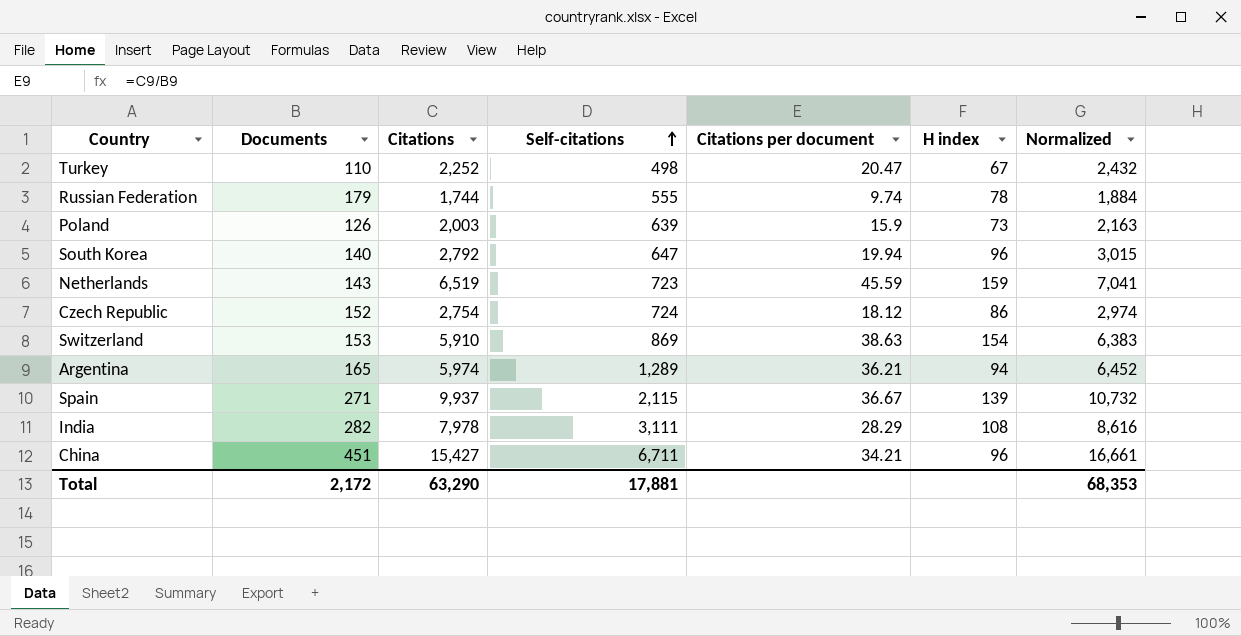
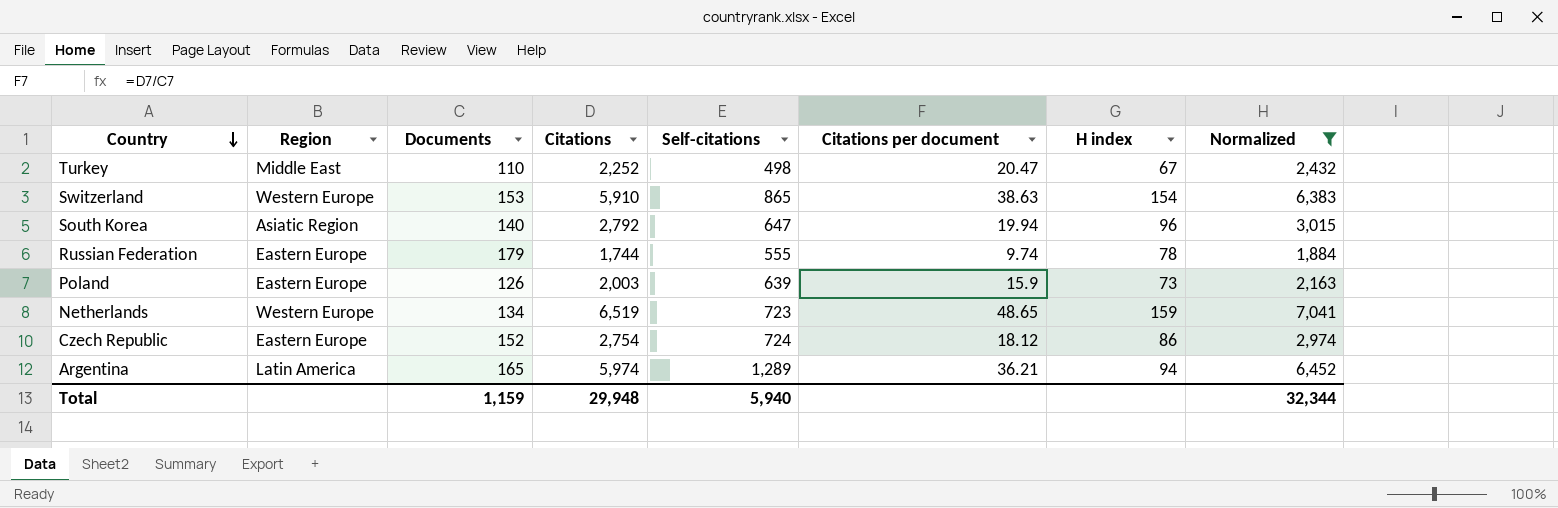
filter: none -> Normalized <= 7,041
row order: Self-citations ascending -> Country descending
column Region | position: none -> 2
Switzerland | Self-citations: 869 -> 865
Netherlands | Documents: 143 -> 134
Netherlands | Citations per document: 45.59 -> 48.65
Total | Documents: 2,172 -> 1,159
Total | Citations: 63,290 -> 29,948
Total | Self-citations: 17,881 -> 5,940
Total | Normalized: 68,353 -> 32,344

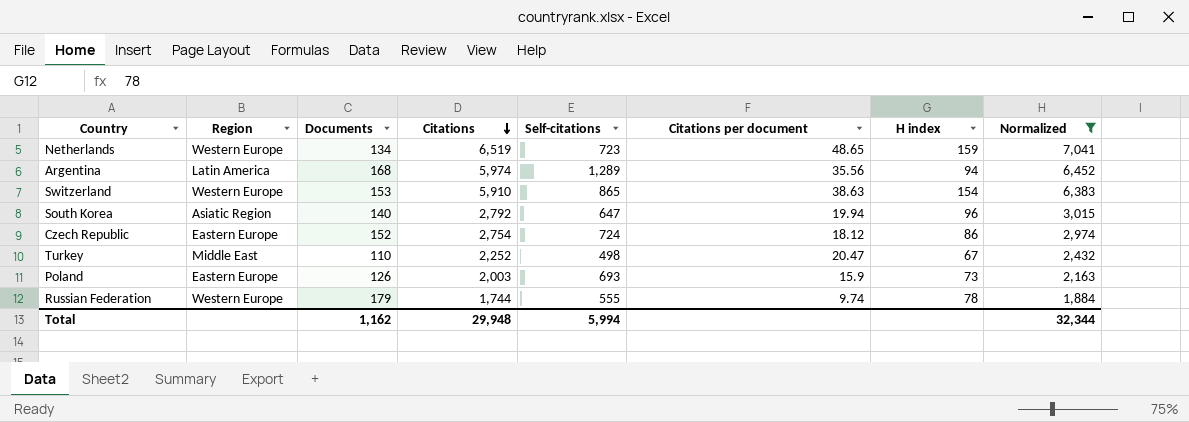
row order: Country descending -> Citations descending
Argentina | Documents: 165 -> 168
Argentina | Citations per document: 36.21 -> 35.56
Poland | Self-citations: 639 -> 693
Russian Federation | Region: Eastern Europe -> Western Europe
Total | Documents: 1,159 -> 1,162
Total | Self-citations: 5,940 -> 5,994

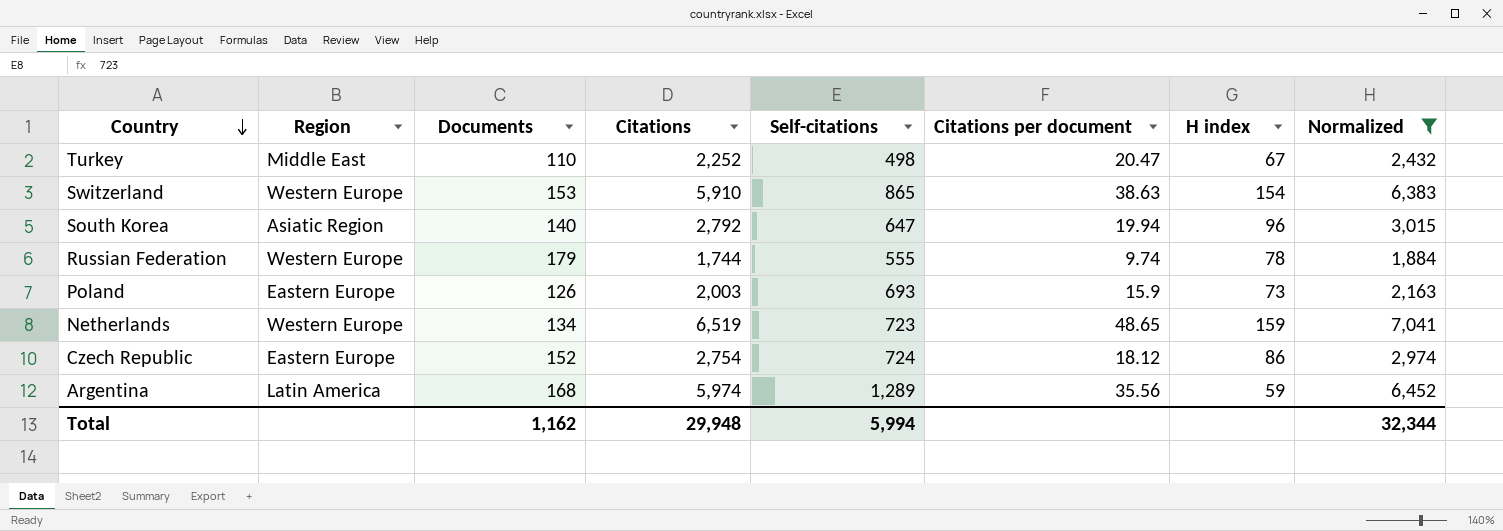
row order: Citations descending -> Country descending
Argentina | H index: 94 -> 59

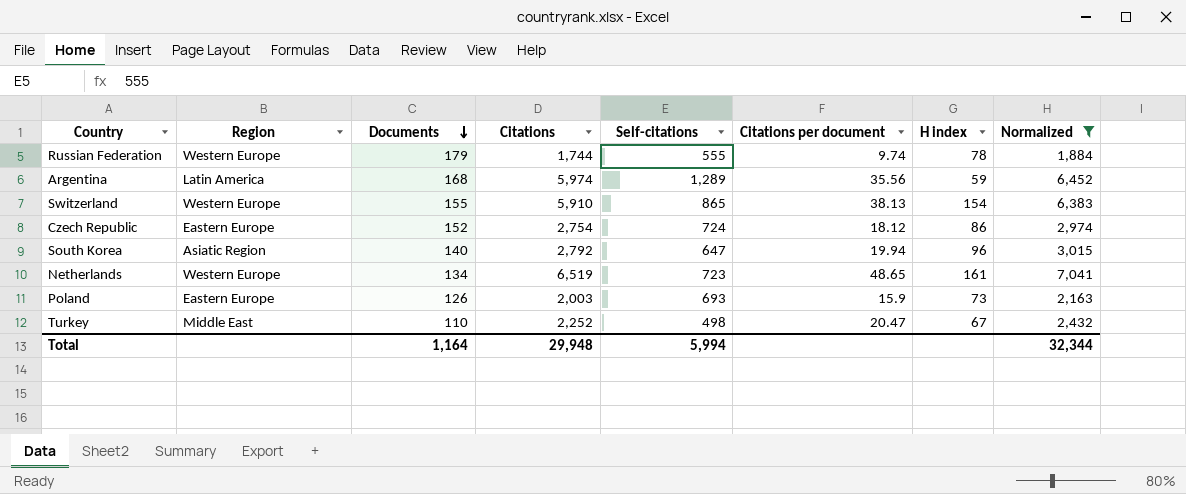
row order: Country descending -> Documents descending
Switzerland | Documents: 153 -> 155
Switzerland | Citations per document: 38.63 -> 38.13
Netherlands | H index: 159 -> 161
Total | Documents: 1,162 -> 1,164

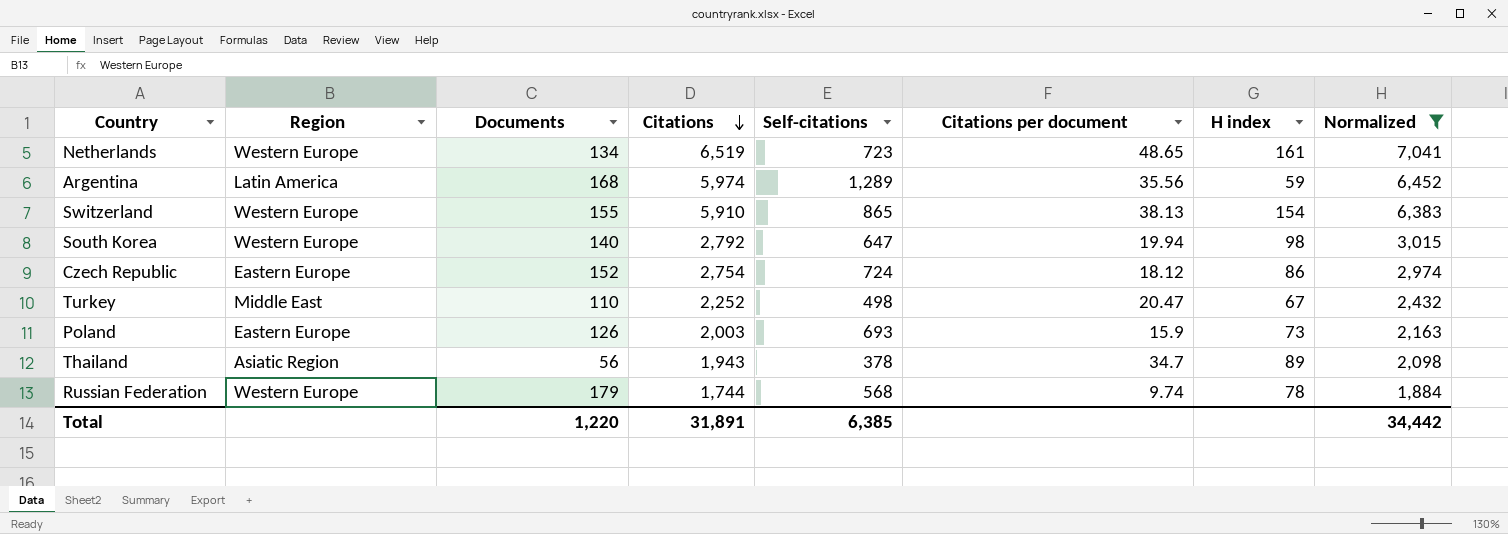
row order: Documents descending -> Citations descending
South Korea | Region: Asiatic Region -> Western Europe
South Korea | H index: 96 -> 98
row Thailand: none -> Asiatic Region | 56 | 1,943 | 378 | 34.7 | 89 | 2,098
Russian Federation | Self-citations: 555 -> 568
Total | Documents: 1,164 -> 1,220
Total | Citations: 29,948 -> 31,891
Total | Self-citations: 5,994 -> 6,385
Total | Normalized: 32,344 -> 34,442

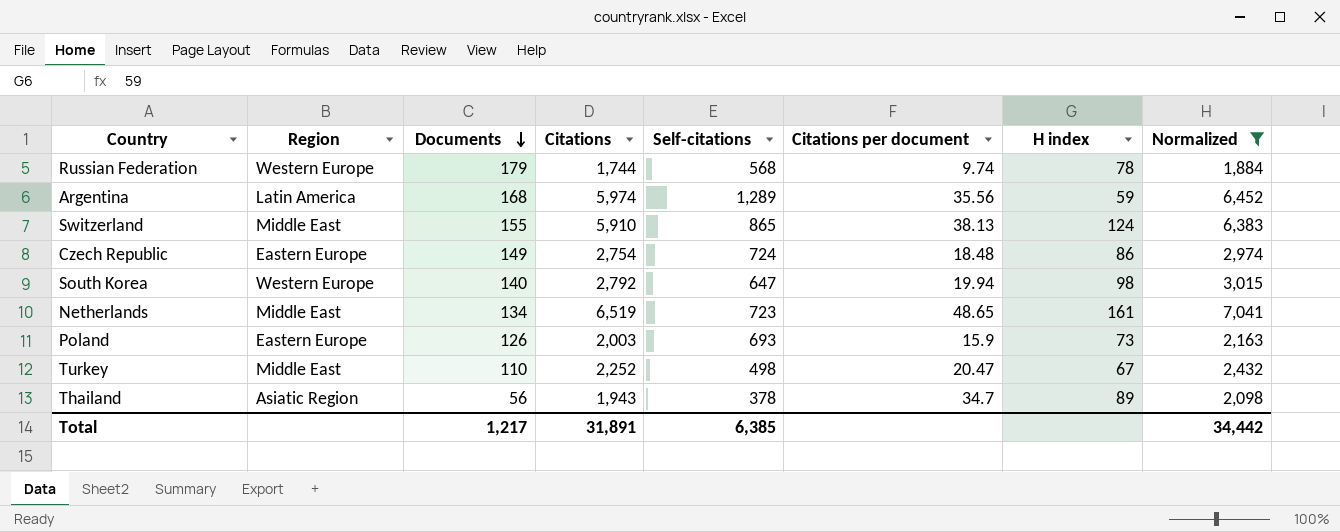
row order: Citations descending -> Documents descending
Switzerland | Region: Western Europe -> Middle East
Switzerland | H index: 154 -> 124
Czech Republic | Documents: 152 -> 149
Czech Republic | Citations per document: 18.12 -> 18.48
Netherlands | Region: Western Europe -> Middle East
Total | Documents: 1,220 -> 1,217

